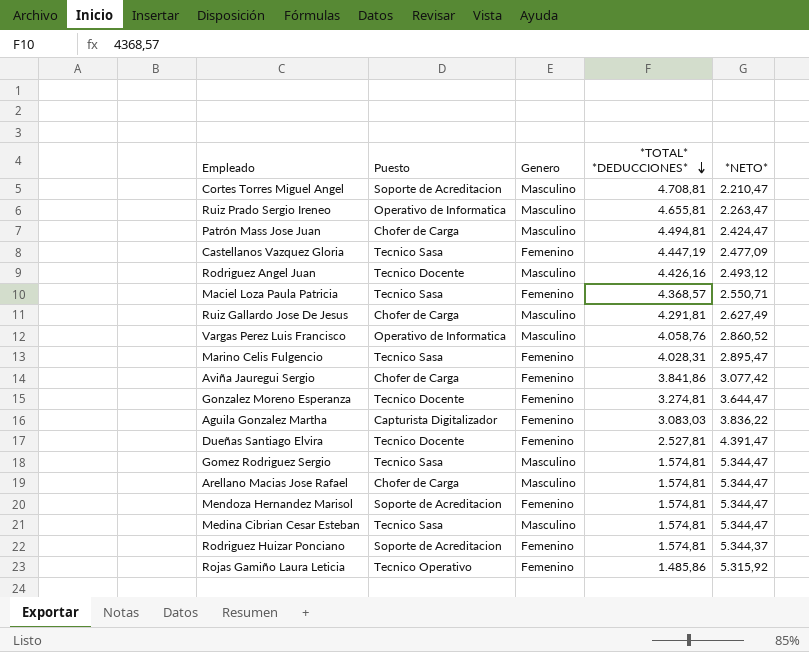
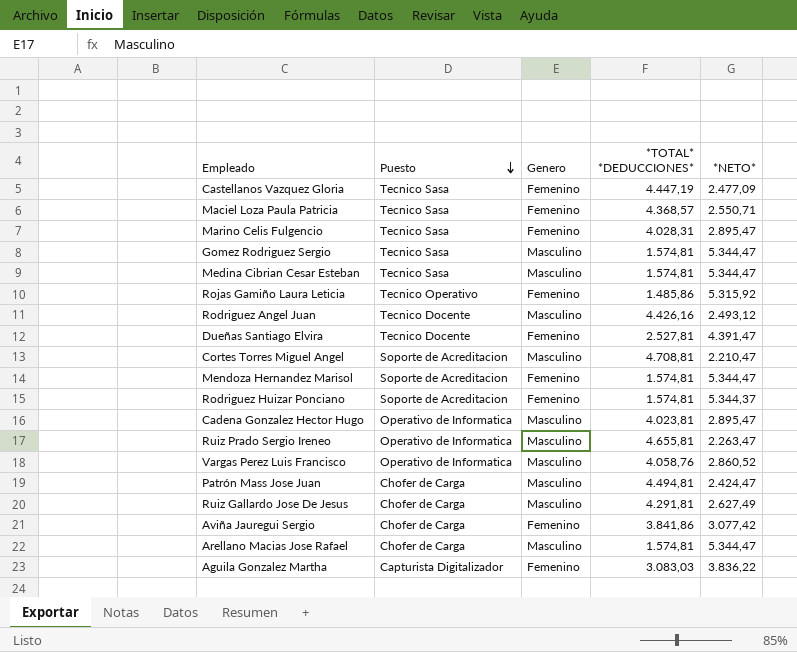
row order: *TOTAL* *DEDUCCIONES* descending -> Puesto descending
row Gonzalez Moreno Esperanza: Tecnico Docente | Femenino | 3.274,81 | 3.644,47 -> none
row Cadena Gonzalez Hector Hugo: none -> Operativo de Informatica | Masculino | 4.023,81 | 2.895,47

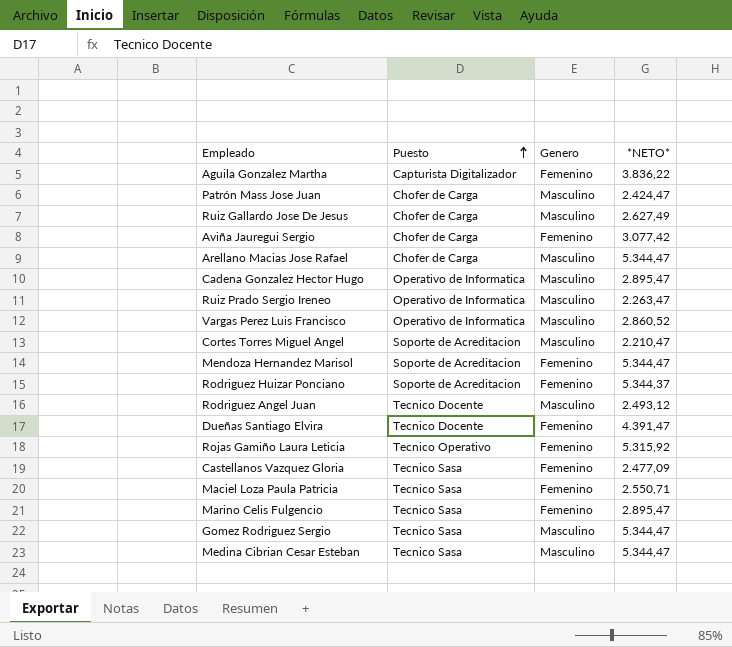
row order: Puesto descending -> Puesto ascending
column *TOTAL* *DEDUCCIONES* | position: 4 -> none

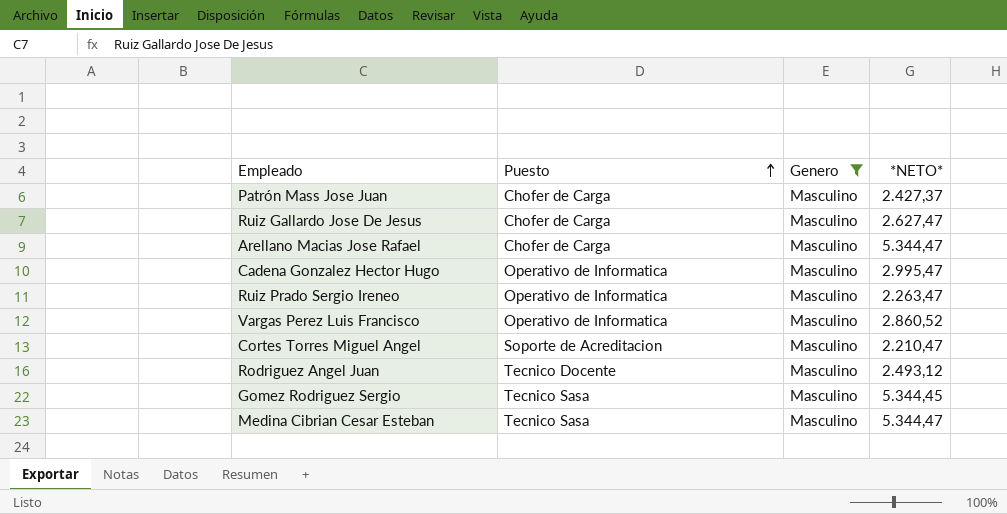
filter: none -> Genero = Masculino
Patrón Mass Jose Juan | *NETO*: 2.424,47 -> 2.427,37
Ruiz Gallardo Jose De Jesus | *NETO*: 2.627,49 -> 2.627,47
Cadena Gonzalez Hector Hugo | *NETO*: 2.895,47 -> 2.995,47
Gomez Rodriguez Sergio | *NETO*: 5.344,47 -> 5.344,45

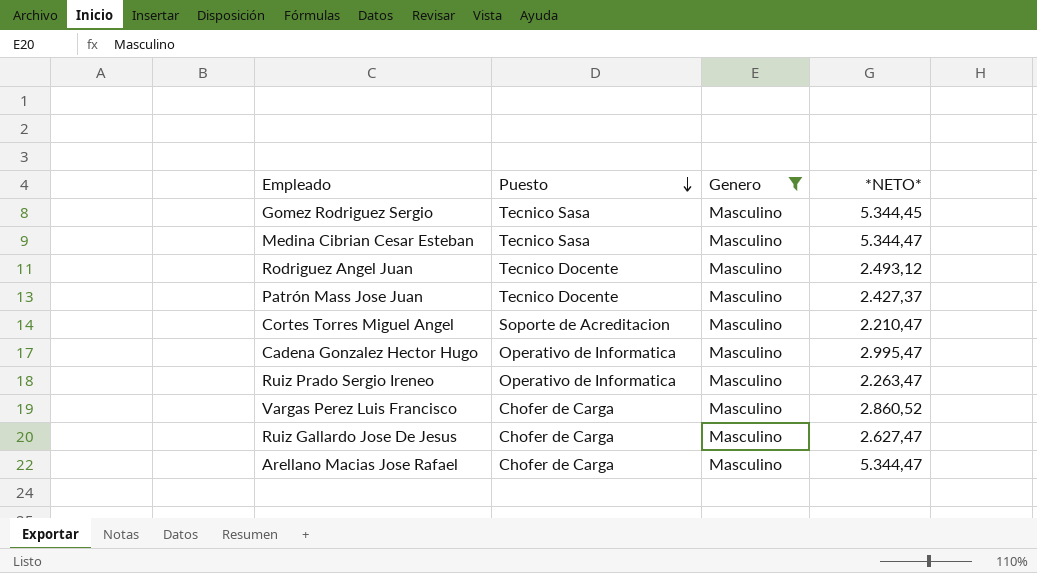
row order: Puesto ascending -> Puesto descending
Patrón Mass Jose Juan | Puesto: Chofer de Carga -> Tecnico Docente
Vargas Perez Luis Francisco | Puesto: Operativo de Informatica -> Chofer de Carga

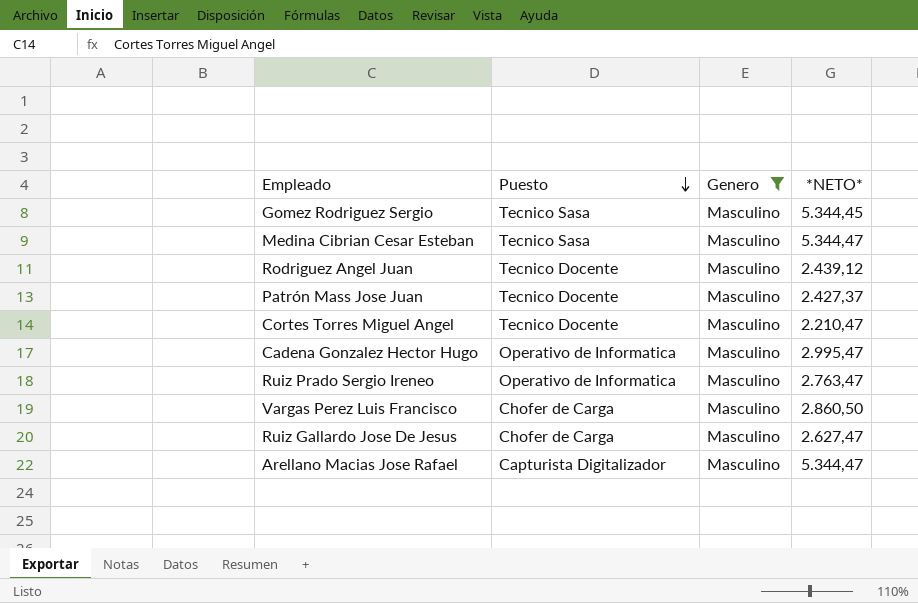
Rodriguez Angel Juan | *NETO*: 2.493,12 -> 2.439,12
Cortes Torres Miguel Angel | Puesto: Soporte de Acreditacion -> Tecnico Docente
Ruiz Prado Sergio Ireneo | *NETO*: 2.263,47 -> 2.763,47
Vargas Perez Luis Francisco | *NETO*: 2.860,52 -> 2.860,50
Arellano Macias Jose Rafael | Puesto: Chofer de Carga -> Capturista Digitalizador

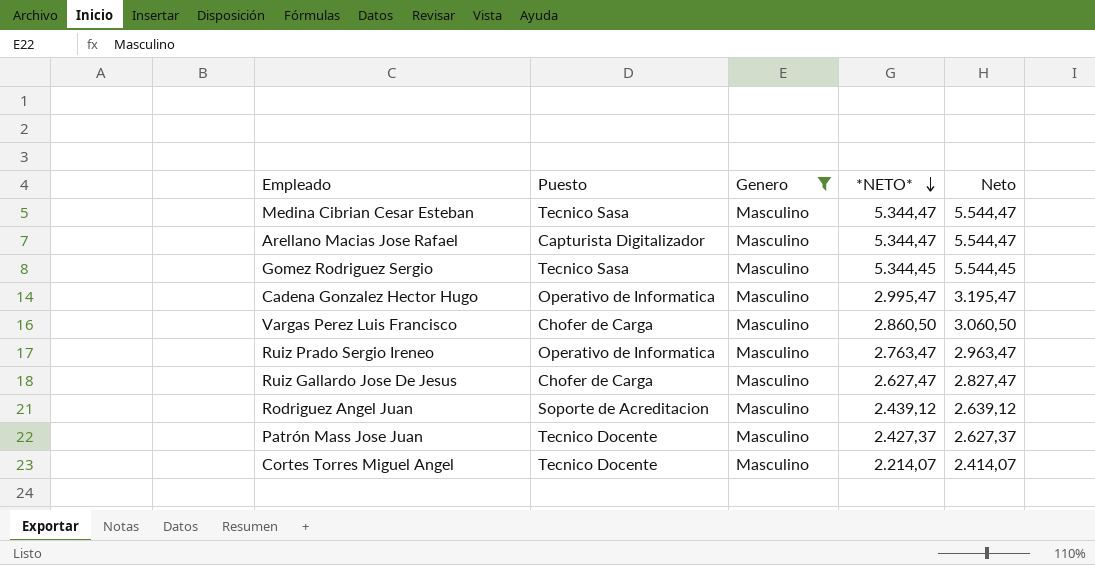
row order: Puesto descending -> *NETO* descending
column Neto | formula: none -> [*NETO*] + 200
Rodriguez Angel Juan | Puesto: Tecnico Docente -> Soporte de Acreditacion
Cortes Torres Miguel Angel | *NETO*: 2.210,47 -> 2.214,07

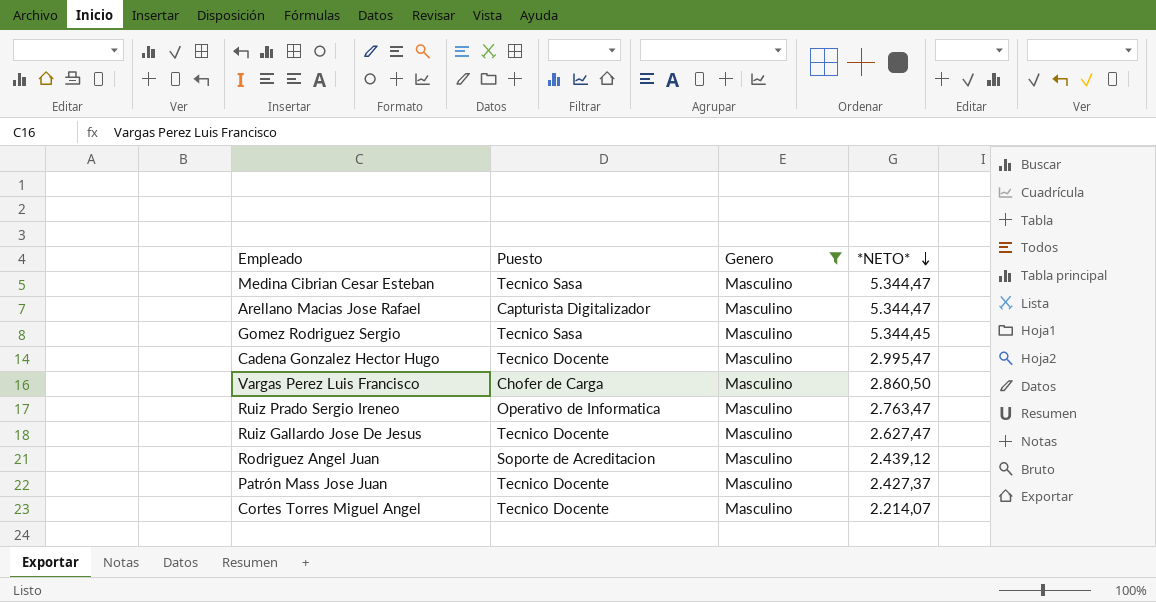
column Neto | formula: [*NETO*] + 200 -> none
Cadena Gonzalez Hector Hugo | Puesto: Operativo de Informatica -> Tecnico Docente
Ruiz Gallardo Jose De Jesus | Puesto: Chofer de Carga -> Tecnico Docente

